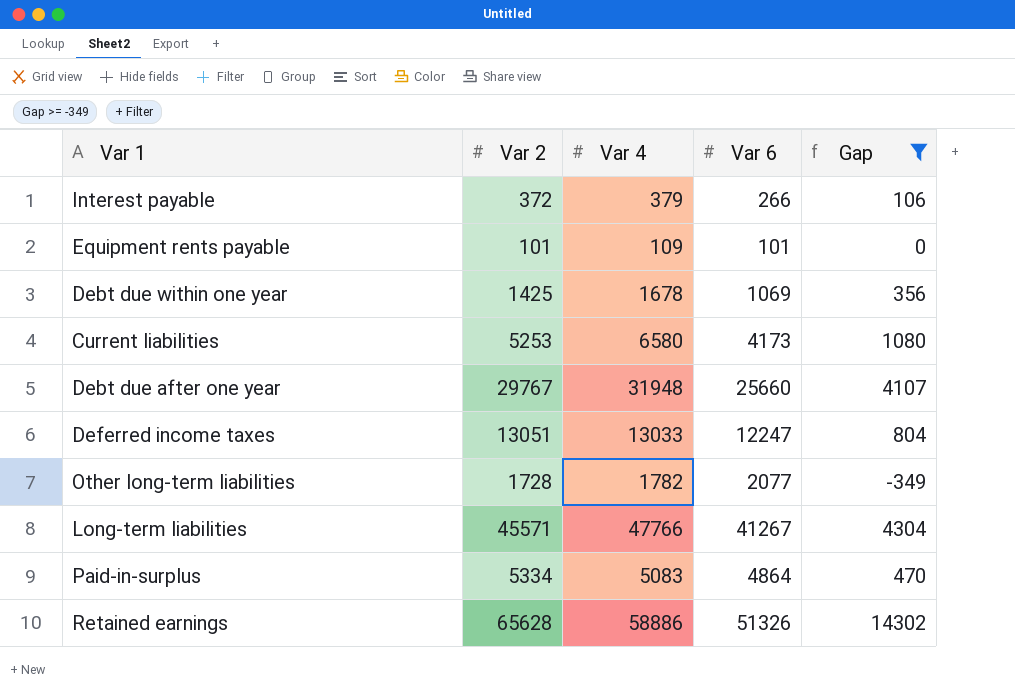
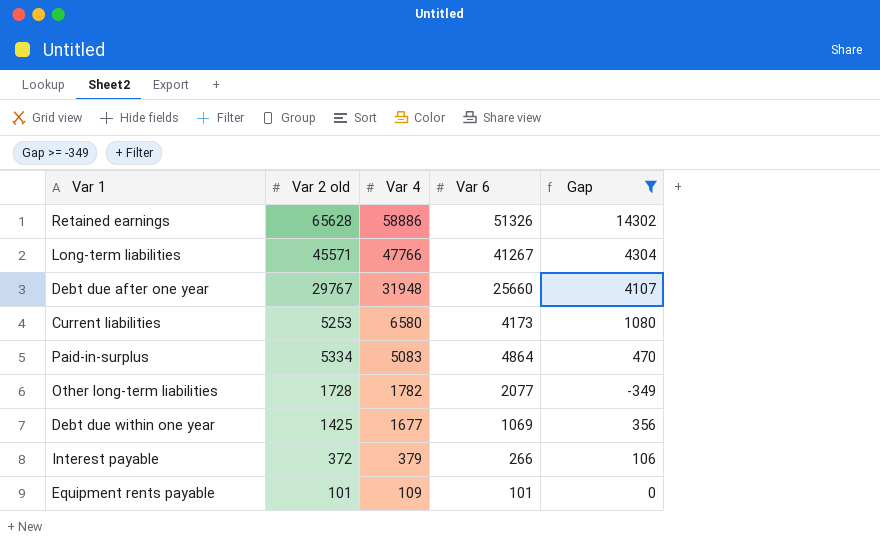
row order: none -> Var 4 descending
column name: Var 2 -> Var 2 old
row Deferred income taxes: 13051 | 13033 | 12247 | 804 -> none
Debt due within one year | Var 4: 1678 -> 1677

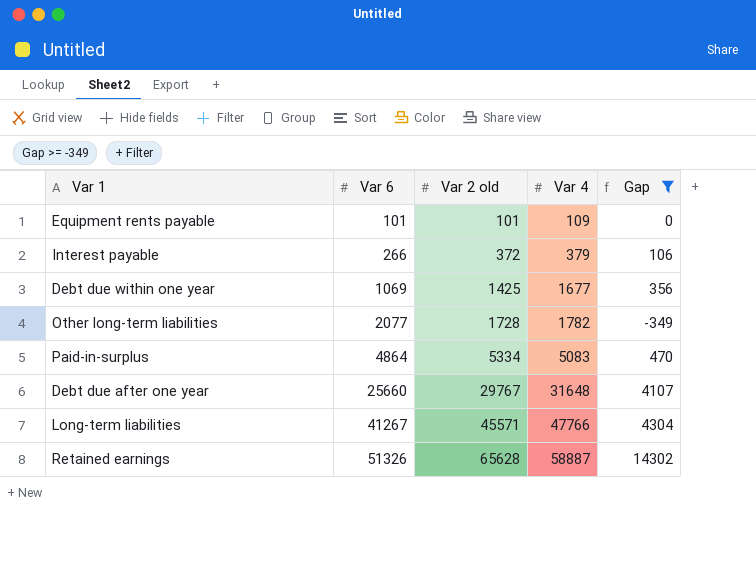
row order: Var 4 descending -> Var 6 ascending
column Var 6 | position: 4 -> 2
row Current liabilities: 5253 | 6580 | 4173 | 1080 -> none
Debt due after one year | Var 4: 31948 -> 31648
Retained earnings | Var 4: 58886 -> 58887

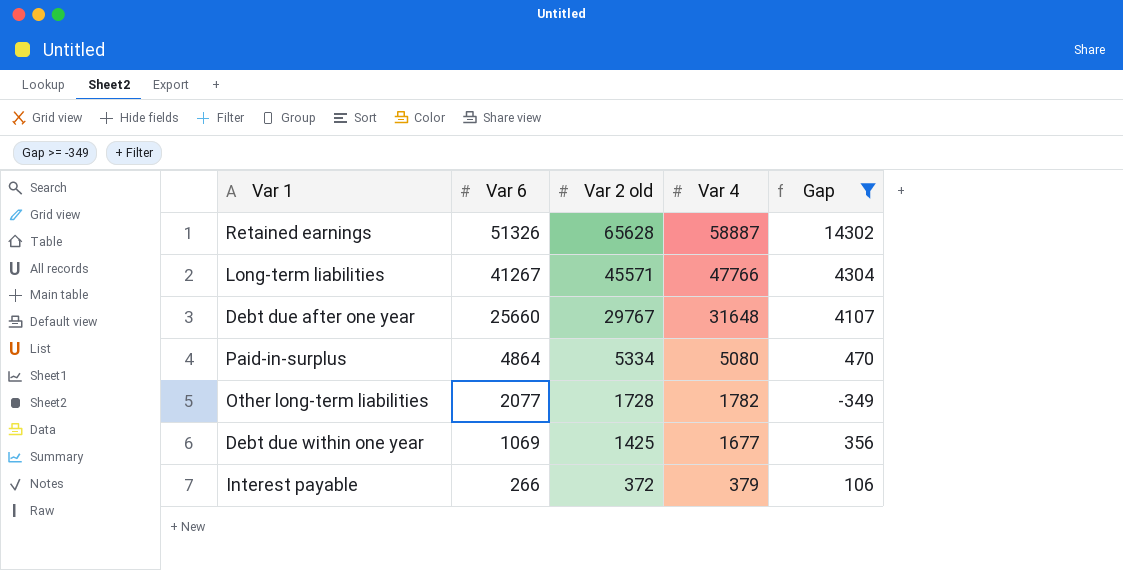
row order: Var 6 ascending -> Var 6 descending
row Equipment rents payable: 101 | 101 | 109 | 0 -> none
Paid-in-surplus | Var 4: 5083 -> 5080

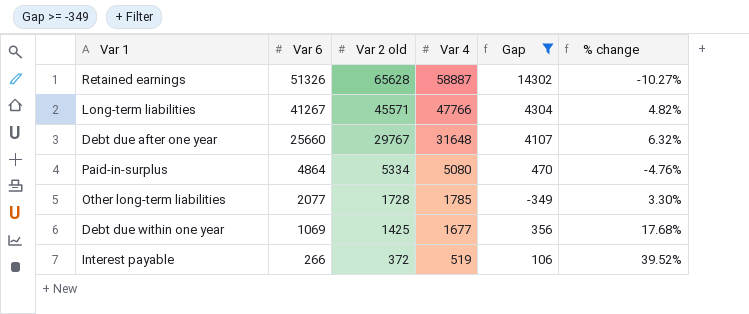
column % change | formula: none -> ([Var 4] - [Var 2 old]) / [Var 2 old]
Other long-term liabilities | Var 4: 1782 -> 1785
Interest payable | Var 4: 379 -> 519

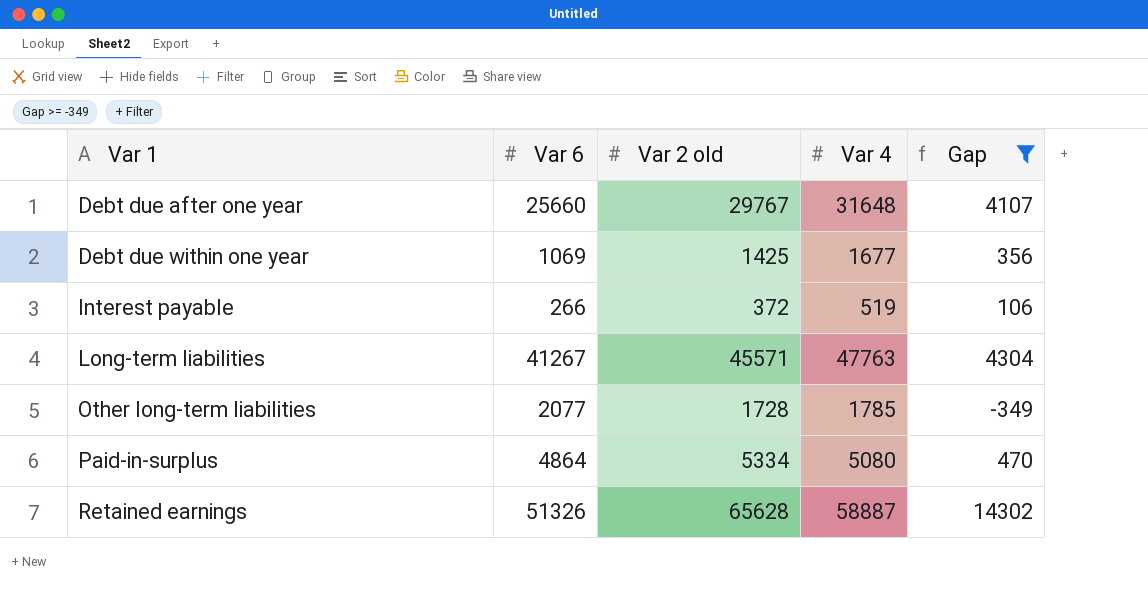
row order: Var 6 descending -> Var 1 ascending
column % change | formula: ([Var 4] - [Var 2 old]) / [Var 2 old] -> none
Long-term liabilities | Var 4: 47766 -> 47763

